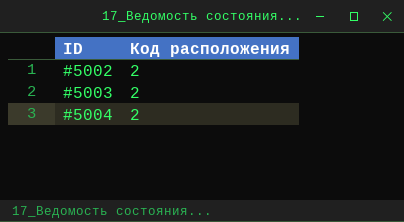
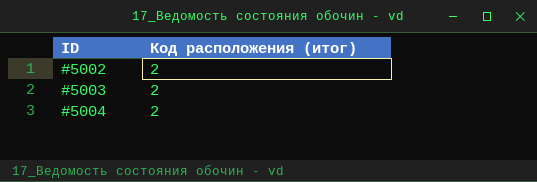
column name: Код расположения -> Код расположения (итог)

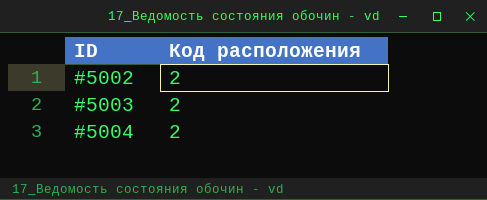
column name: Код расположения (итог) -> Код расположения

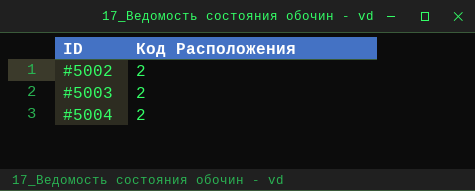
column name: Код расположения -> Код Расположения

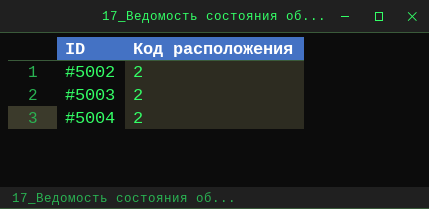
column name: Код Расположения -> Код расположения

